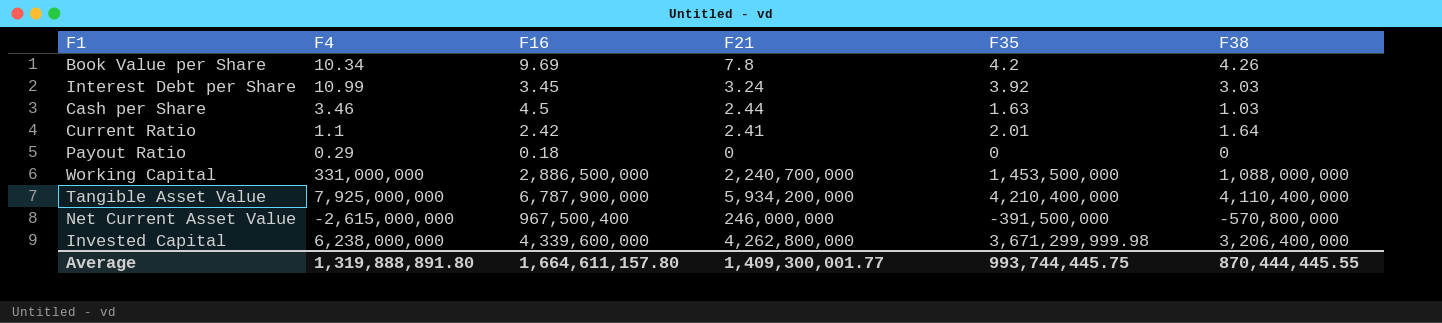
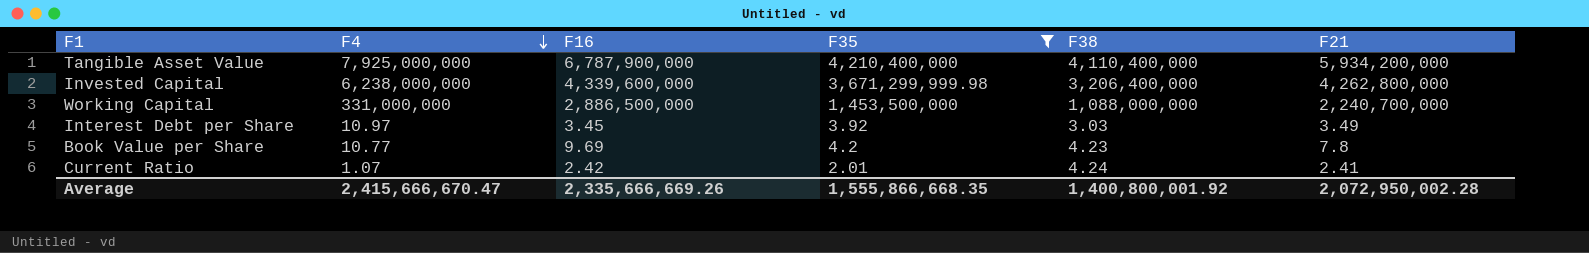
filter: none -> F35 >= 2.01
row order: none -> F4 descending
column F21 | position: 4 -> 6
Interest Debt per Share | F4: 10.99 -> 10.97
Interest Debt per Share | F21: 3.24 -> 3.49
Book Value per Share | F4: 10.34 -> 10.77
Book Value per Share | F38: 4.26 -> 4.23
Current Ratio | F4: 1.1 -> 1.07
Current Ratio | F38: 1.64 -> 4.24
Average | F4: 1,319,888,891.80 -> 2,415,666,670.47
Average | F16: 1,664,611,157.80 -> 2,335,666,669.26
Average | F35: 993,744,445.75 -> 1,555,866,668.35
Average | F38: 870,444,445.55 -> 1,400,800,001.92
Average | F21: 1,409,300,001.77 -> 2,072,950,002.28

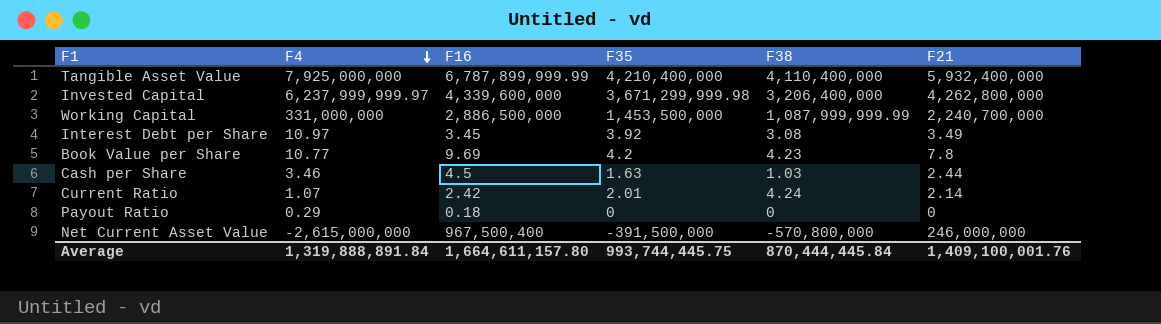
filter: F35 >= 2.01 -> none
Tangible Asset Value | F16: 6,787,900,000 -> 6,787,899,999.99
Tangible Asset Value | F21: 5,934,200,000 -> 5,932,400,000
Invested Capital | F4: 6,238,000,000 -> 6,237,999,999.97
Working Capital | F38: 1,088,000,000 -> 1,087,999,999.99
Interest Debt per Share | F38: 3.03 -> 3.08
Current Ratio | F21: 2.41 -> 2.14
Average | F4: 2,415,666,670.47 -> 1,319,888,891.84
Average | F16: 2,335,666,669.26 -> 1,664,611,157.80
Average | F35: 1,555,866,668.35 -> 993,744,445.75
Average | F38: 1,400,800,001.92 -> 870,444,445.84
Average | F21: 2,072,950,002.28 -> 1,409,100,001.76

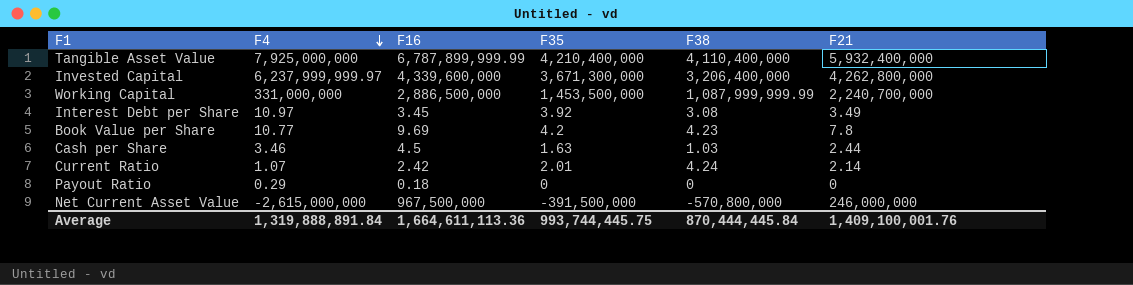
Invested Capital | F35: 3,671,299,999.98 -> 3,671,300,000
Net Current Asset Value | F16: 967,500,400 -> 967,500,000
Average | F16: 1,664,611,157.80 -> 1,664,611,113.36

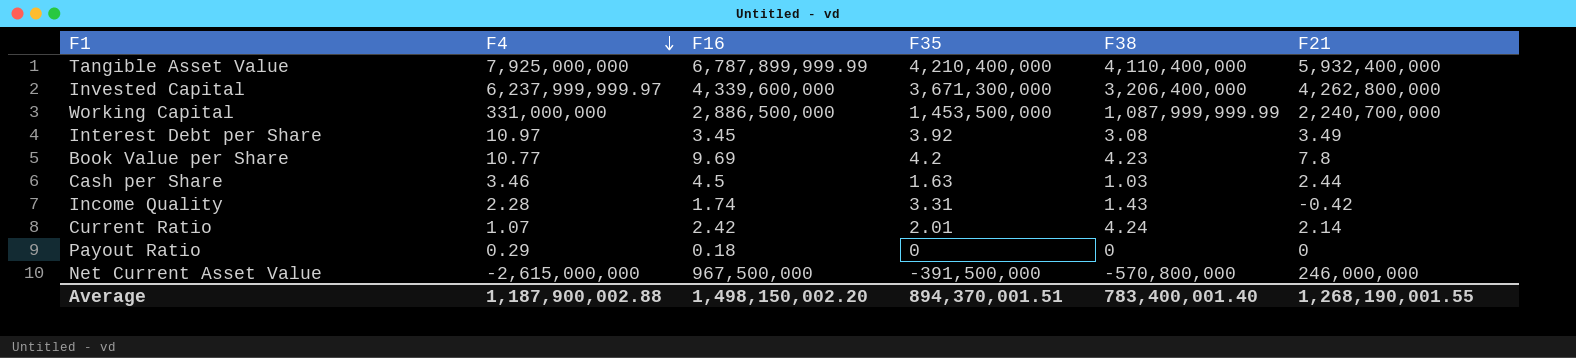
row Income Quality: none -> 2.28 | 1.74 | 3.31 | 1.43 | -0.42
Average | F4: 1,319,888,891.84 -> 1,187,900,002.88
Average | F16: 1,664,611,113.36 -> 1,498,150,002.20
Average | F35: 993,744,445.75 -> 894,370,001.51
Average | F38: 870,444,445.84 -> 783,400,001.40
Average | F21: 1,409,100,001.76 -> 1,268,190,001.55

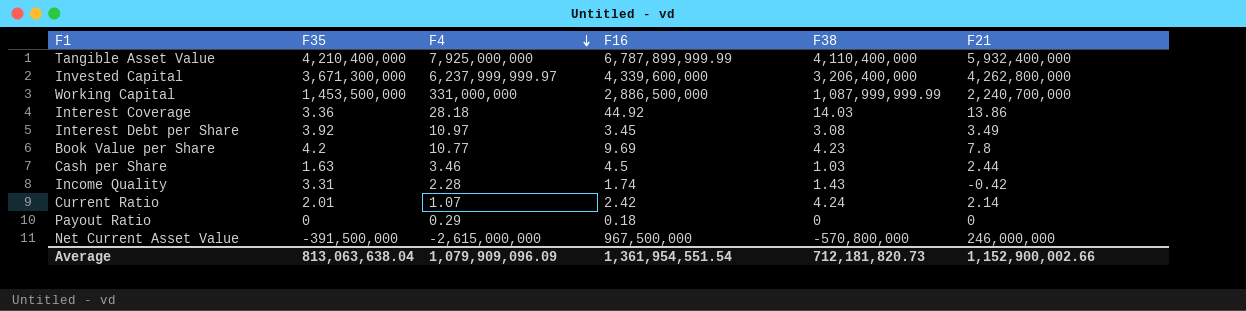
column F35 | position: 4 -> 2
row Interest Coverage: none -> 3.36 | 28.18 | 44.92 | 14.03 | 13.86
Average | F35: 894,370,001.51 -> 813,063,638.04
Average | F4: 1,187,900,002.88 -> 1,079,909,096.09
Average | F16: 1,498,150,002.20 -> 1,361,954,551.54
Average | F38: 783,400,001.40 -> 712,181,820.73
Average | F21: 1,268,190,001.55 -> 1,152,900,002.66

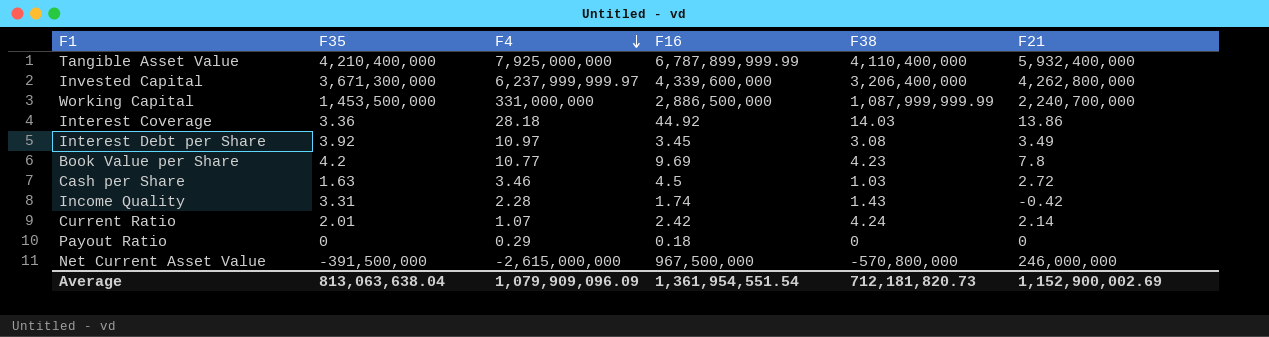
Cash per Share | F21: 2.44 -> 2.72
Average | F21: 1,152,900,002.66 -> 1,152,900,002.69

